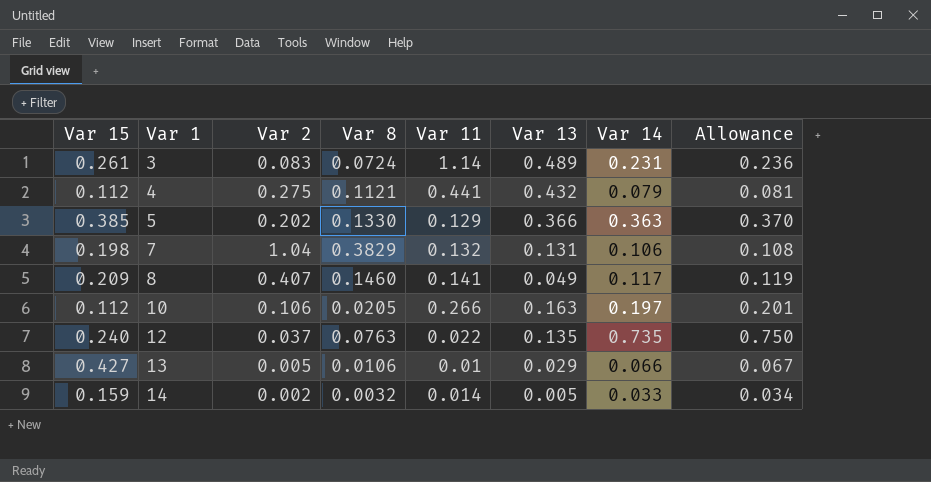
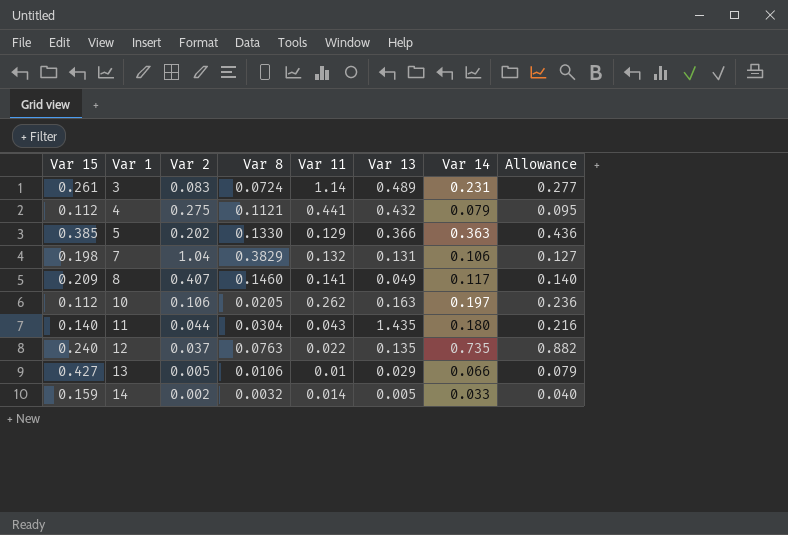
column Allowance | formula: [Var 14] * 1.02 -> [Var 14] * 1.2
10 | Var 11: 0.266 -> 0.262
row 11: none -> 0.140 | 0.044 | 0.0304 | 0.043 | 1.435 | 0.180 | 0.216

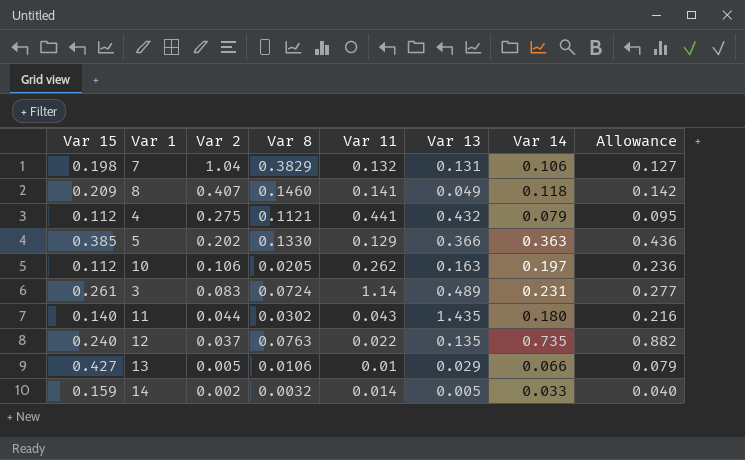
row order: Var 1 ascending -> Var 2 descending
8 | Var 14: 0.117 -> 0.118
8 | Allowance: 0.140 -> 0.142
11 | Var 8: 0.0304 -> 0.0302

